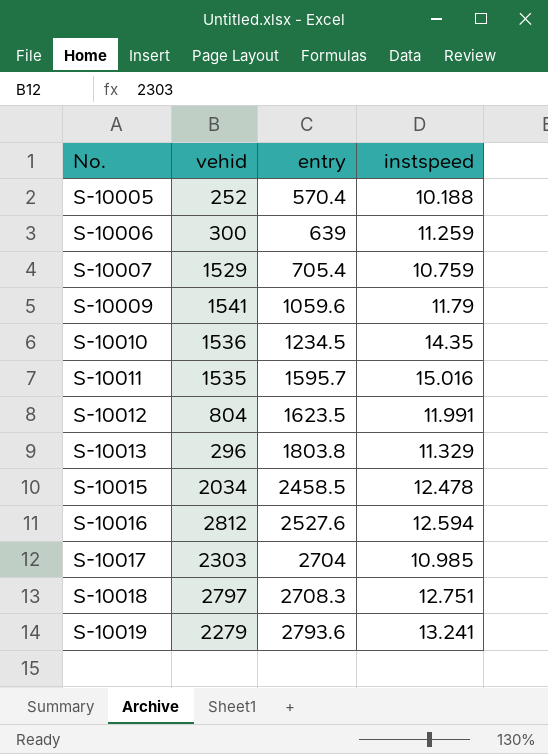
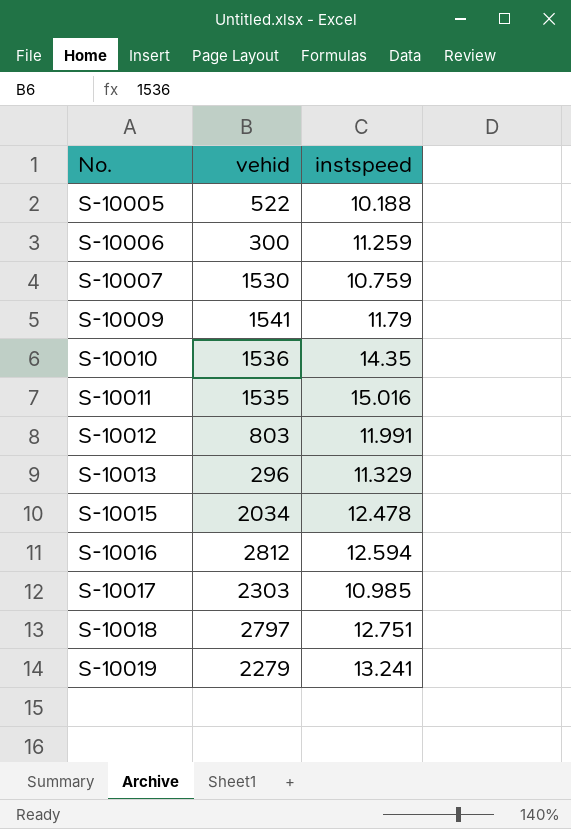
column entry | position: 3 -> none
S-10005 | vehid: 252 -> 522
S-10007 | vehid: 1529 -> 1530
S-10012 | vehid: 804 -> 803

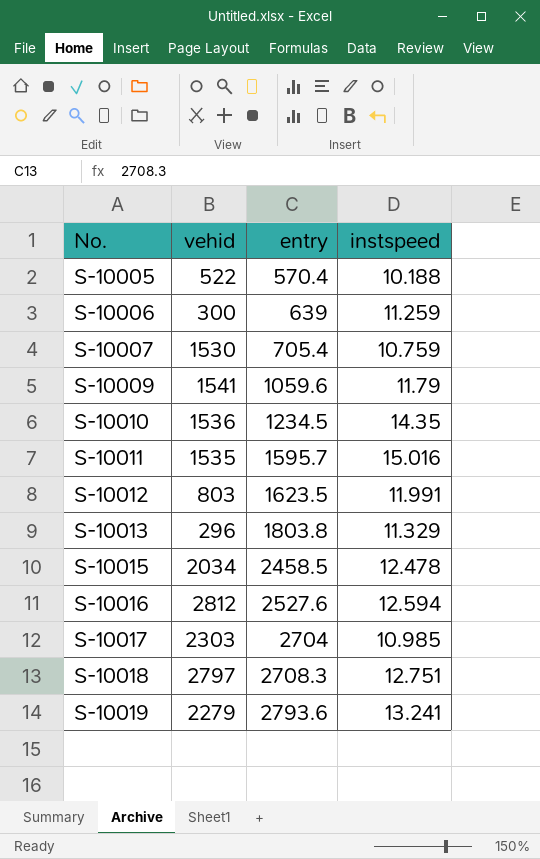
column entry | position: none -> 3

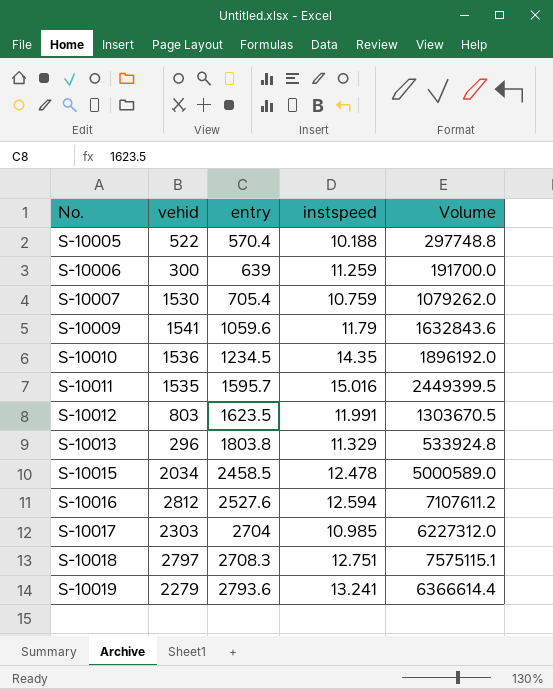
column Volume | formula: none -> [vehid] * [entry]

